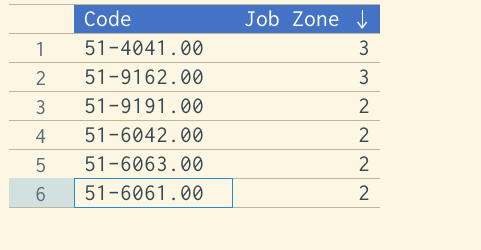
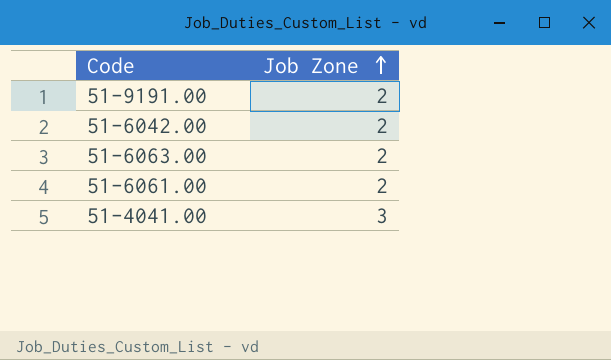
row order: Job Zone descending -> Job Zone ascending
row 51-9162.00: 3 -> none

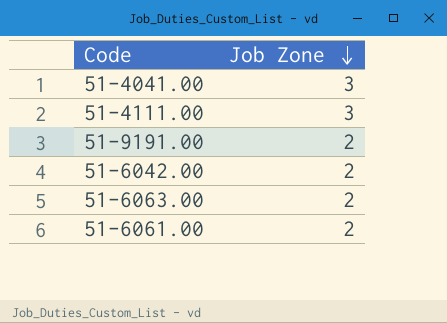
row order: Job Zone ascending -> Job Zone descending
row 51-4111.00: none -> 3

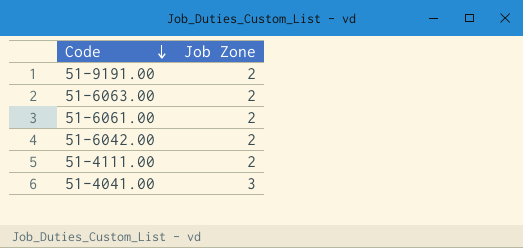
row order: Job Zone descending -> Code descending
51-4111.00 | Job Zone: 3 -> 2

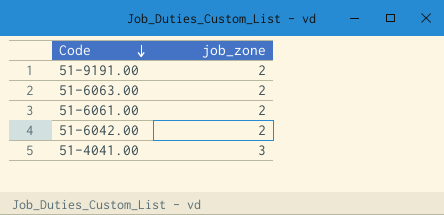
column name: Job Zone -> job_zone
row 51-4111.00: 2 -> none

